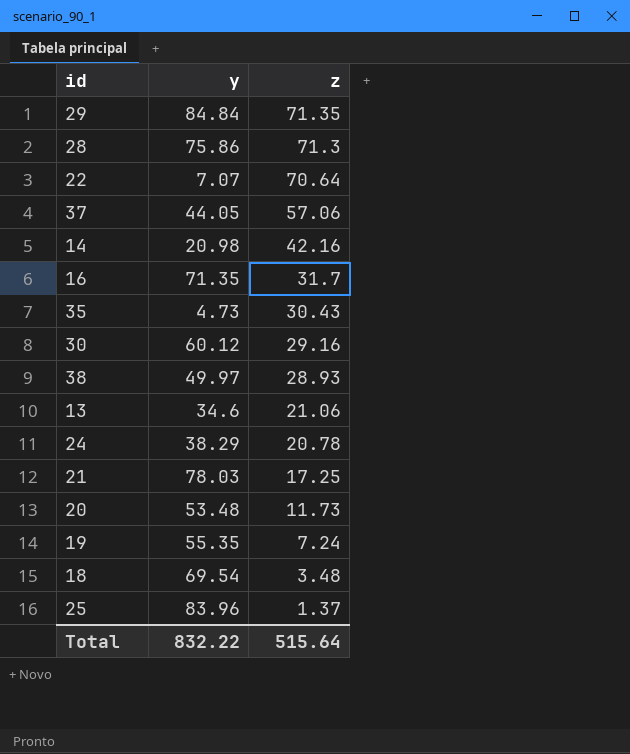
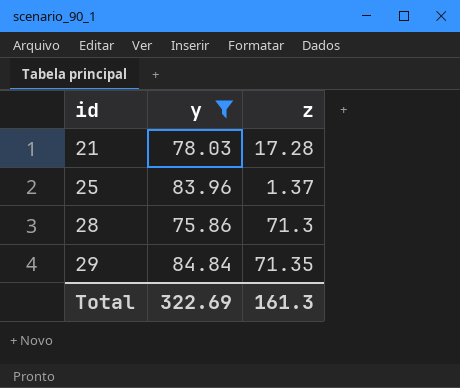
filter: none -> y >= 75.86
row order: z descending -> id ascending
21 | z: 17.25 -> 17.28
Total | y: 832.22 -> 322.69
Total | z: 515.64 -> 161.3

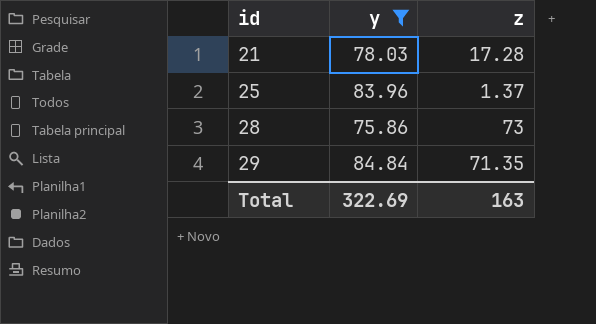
28 | z: 71.3 -> 73
Total | z: 161.3 -> 163

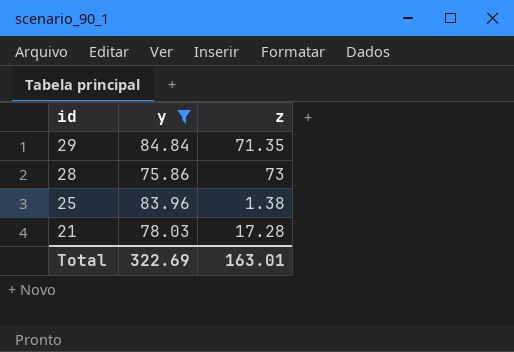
row order: id ascending -> id descending
25 | z: 1.37 -> 1.38
Total | z: 163 -> 163.01

